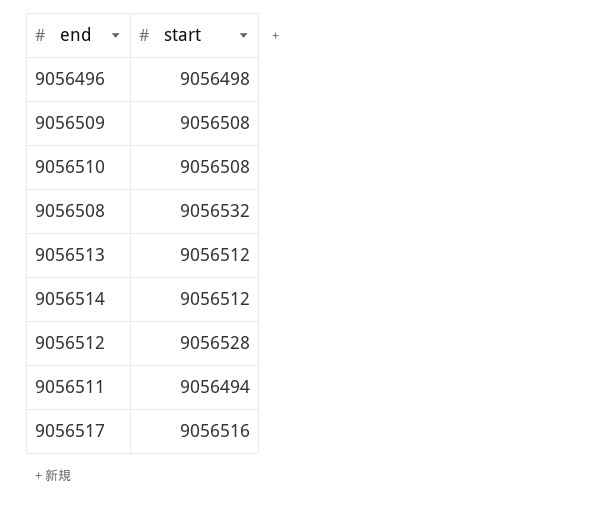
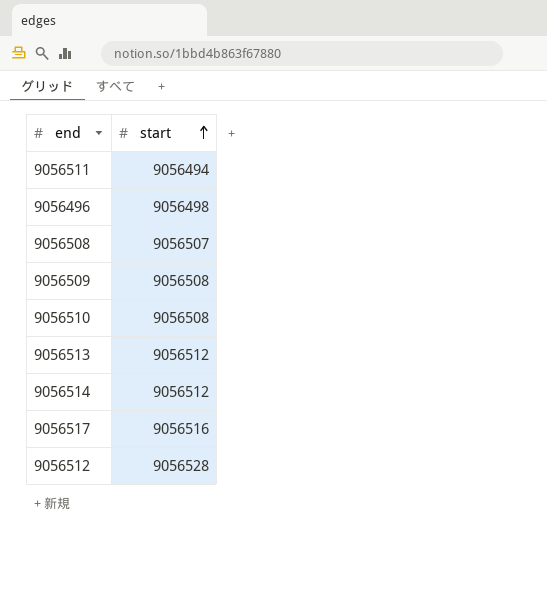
row order: none -> start ascending
9056508 | start: 9056532 -> 9056507

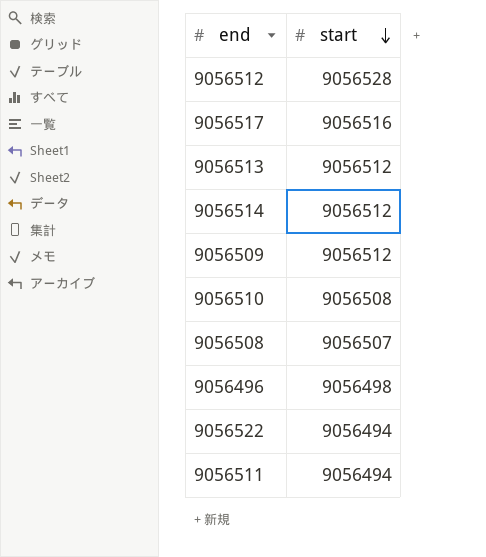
row order: start ascending -> start descending
9056509 | start: 9056508 -> 9056512
row 9056522: none -> 9056494

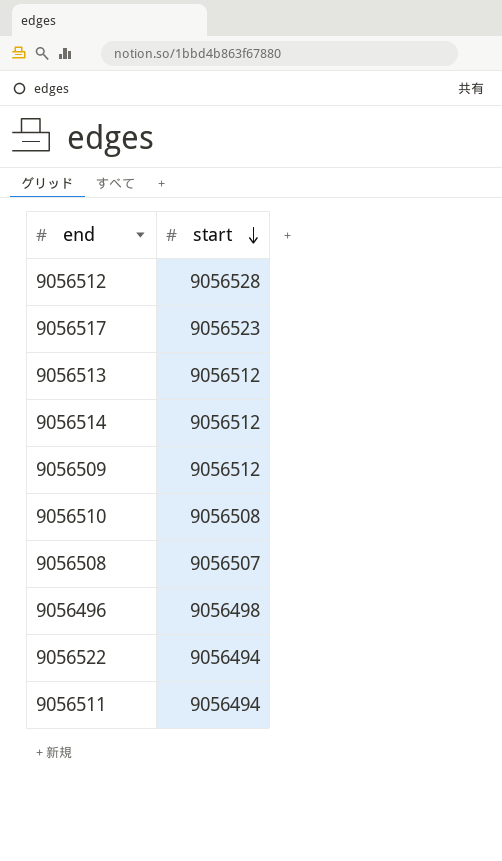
9056517 | start: 9056516 -> 9056523

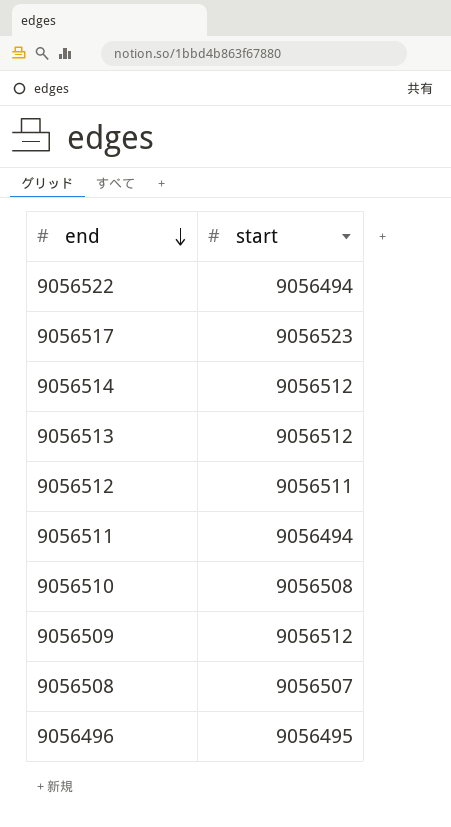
row order: start descending -> end descending
9056512 | start: 9056528 -> 9056511
9056496 | start: 9056498 -> 9056495

